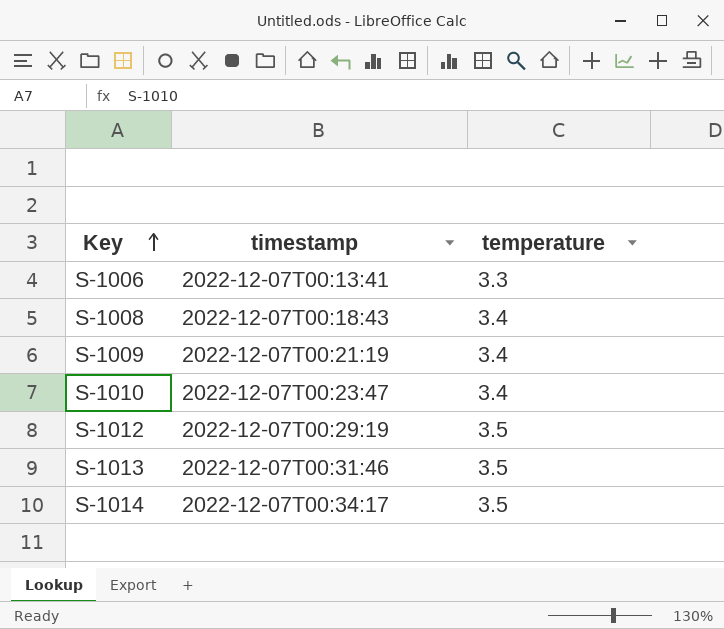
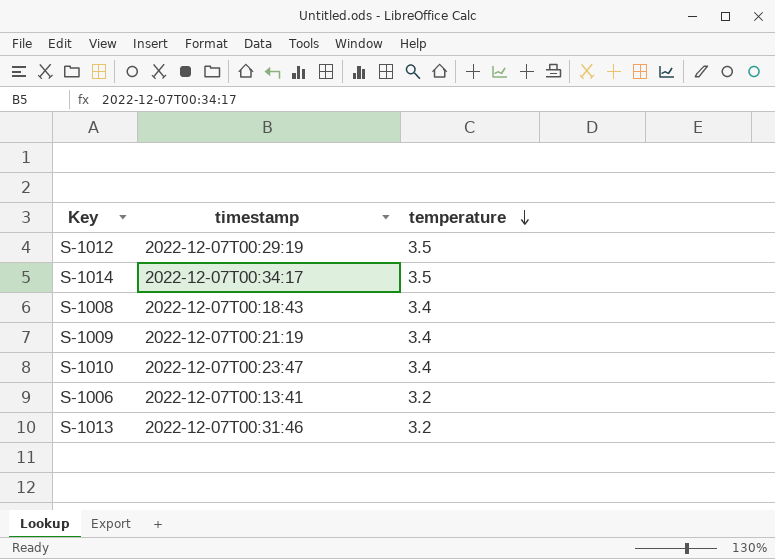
row order: Key ascending -> temperature descending
S-1006 | temperature: 3.3 -> 3.2
S-1013 | temperature: 3.5 -> 3.2

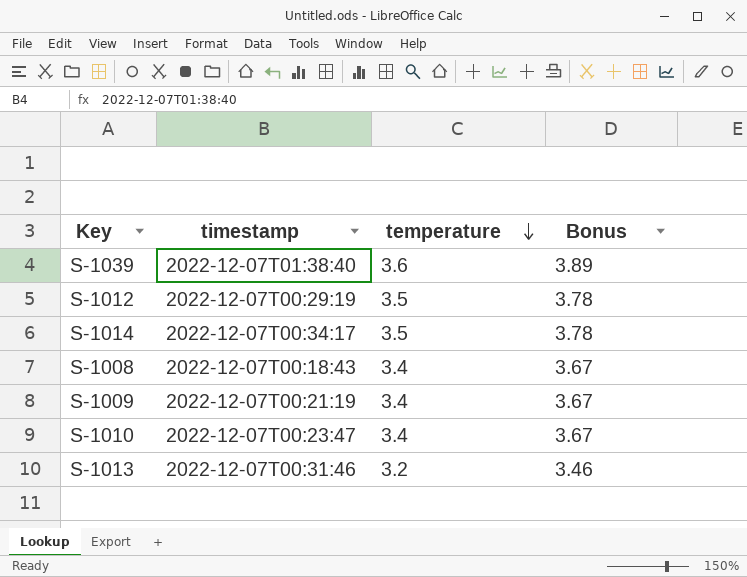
column Bonus | formula: none -> [temperature] * 1.08
row S-1006: 2022-12-07T00:13:41 | 3.2 -> none
row S-1039: none -> 2022-12-07T01:38:40 | 3.6 | 3.89

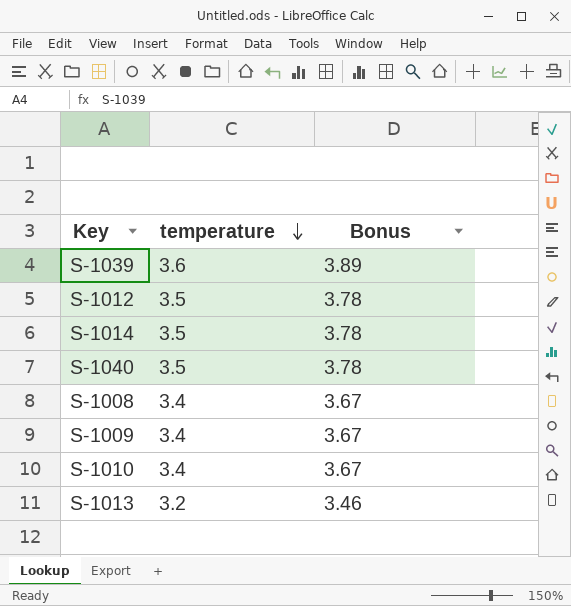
column timestamp | position: 2 -> none
row S-1040: none -> 3.5 | 3.78

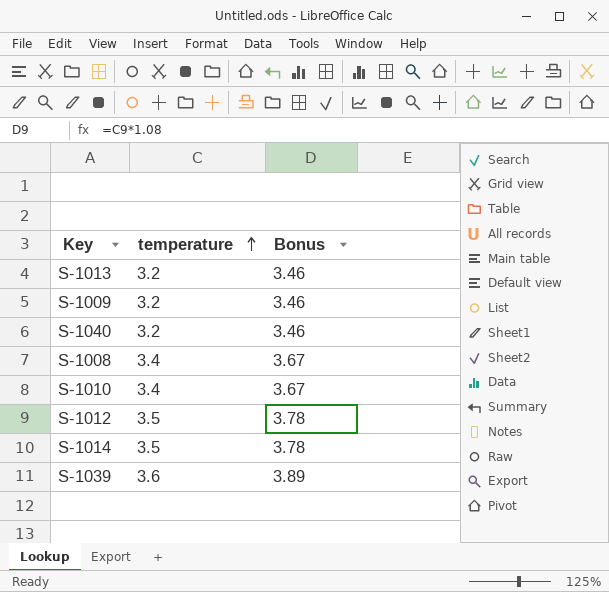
row order: temperature descending -> temperature ascending
S-1009 | temperature: 3.4 -> 3.2
S-1009 | Bonus: 3.67 -> 3.46
S-1040 | temperature: 3.5 -> 3.2
S-1040 | Bonus: 3.78 -> 3.46

